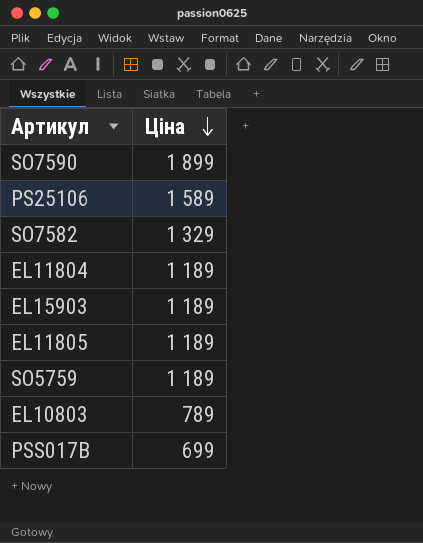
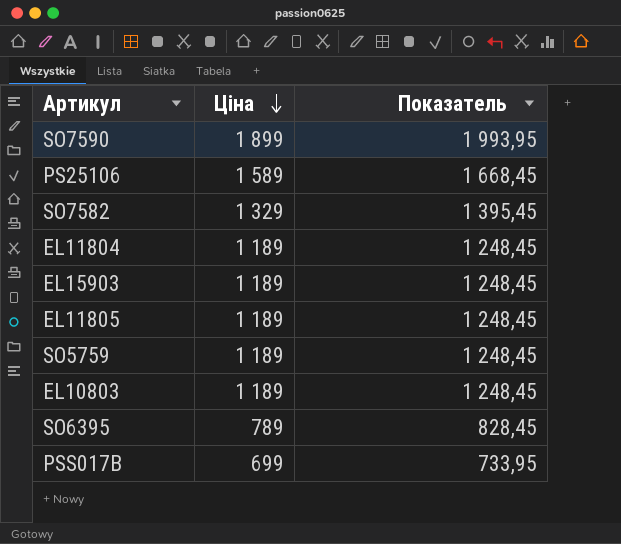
column Показатель | formula: none -> [Ціна] * 1,05
EL10803 | Ціна: 789 -> 1 189
row SO6395: none -> 789 | 828,45

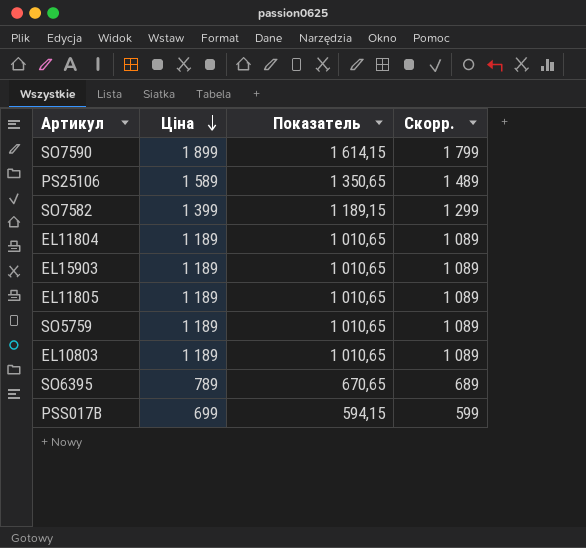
column Показатель | formula: [Ціна] * 1,05 -> [Ціна] * 0,85
column Скорр. | formula: none -> [Ціна] - 100
SO7582 | Ціна: 1 329 -> 1 399

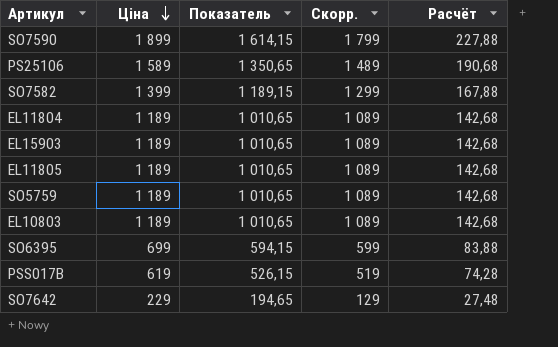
column Расчёт | formula: none -> [Ціна] * 0,12
SO6395 | Ціна: 789 -> 699
SO6395 | Показатель: 670,65 -> 594,15
SO6395 | Скорр.: 689 -> 599
PSS017B | Ціна: 699 -> 619
PSS017B | Показатель: 594,15 -> 526,15
PSS017B | Скорр.: 599 -> 519
row SO7642: none -> 229 | 194,65 | 129 | 27,48

